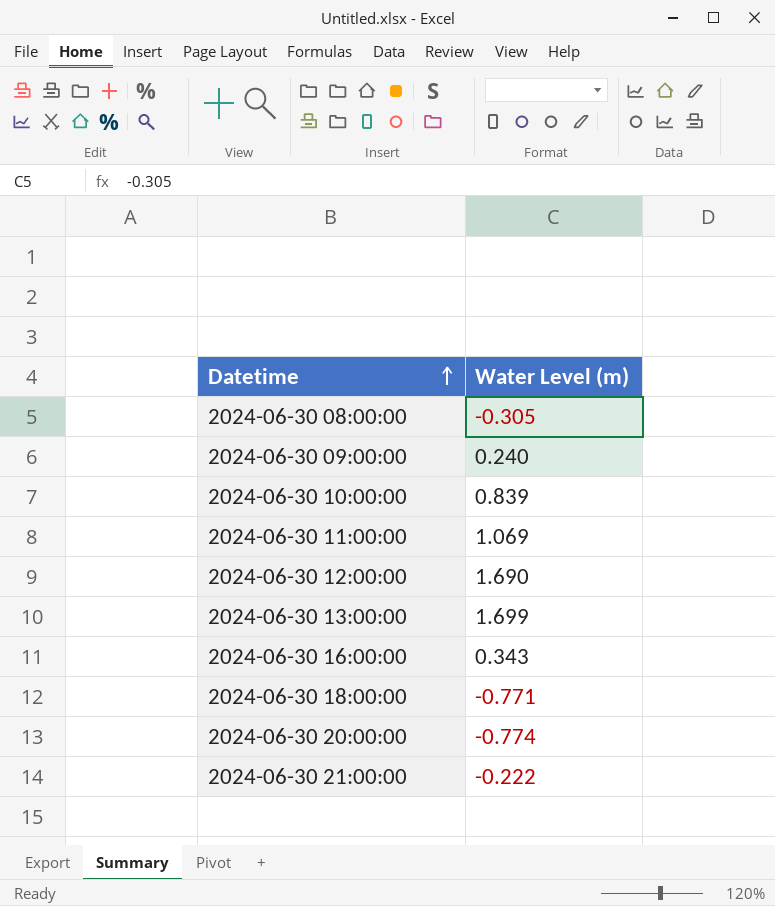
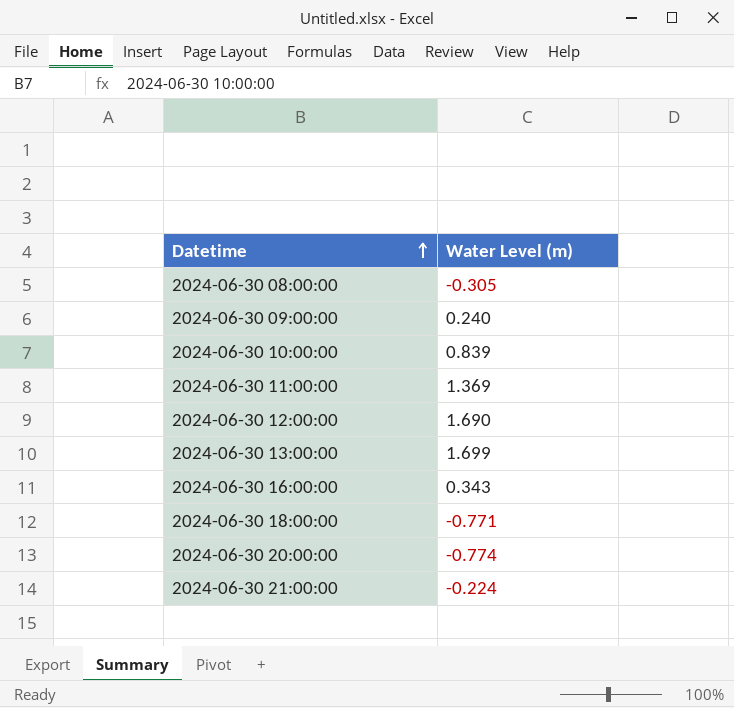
2024-06-30 11:00:00 | Water Level (m): 1.069 -> 1.369
2024-06-30 21:00:00 | Water Level (m): -0.222 -> -0.224

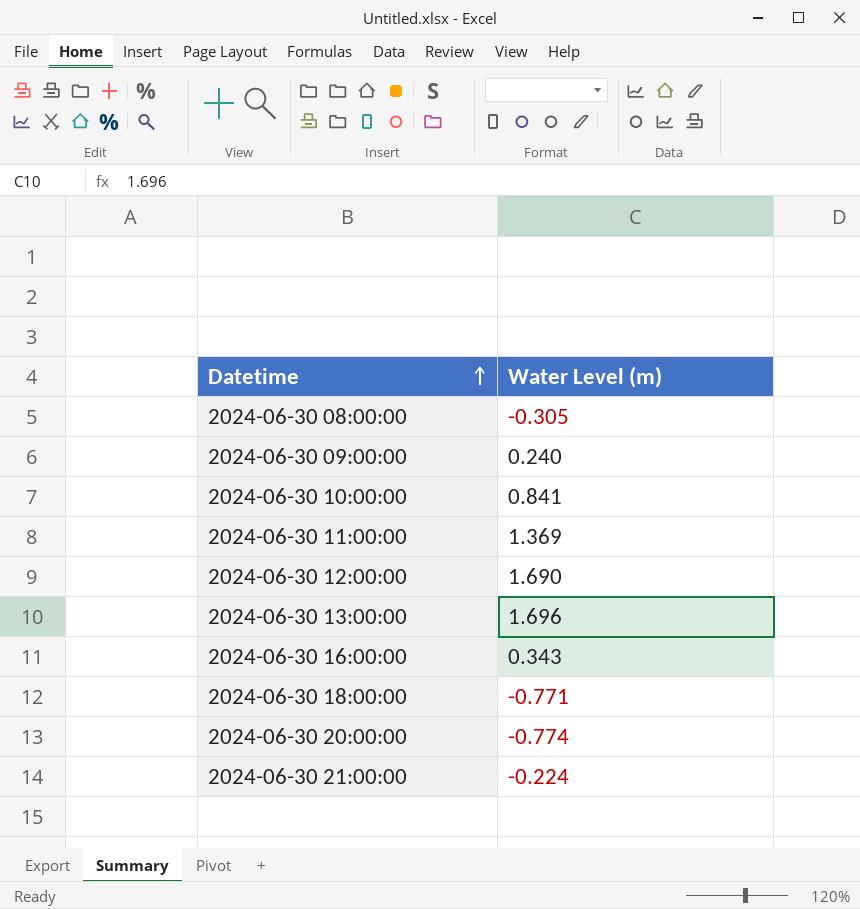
2024-06-30 10:00:00 | Water Level (m): 0.839 -> 0.841
2024-06-30 13:00:00 | Water Level (m): 1.699 -> 1.696

